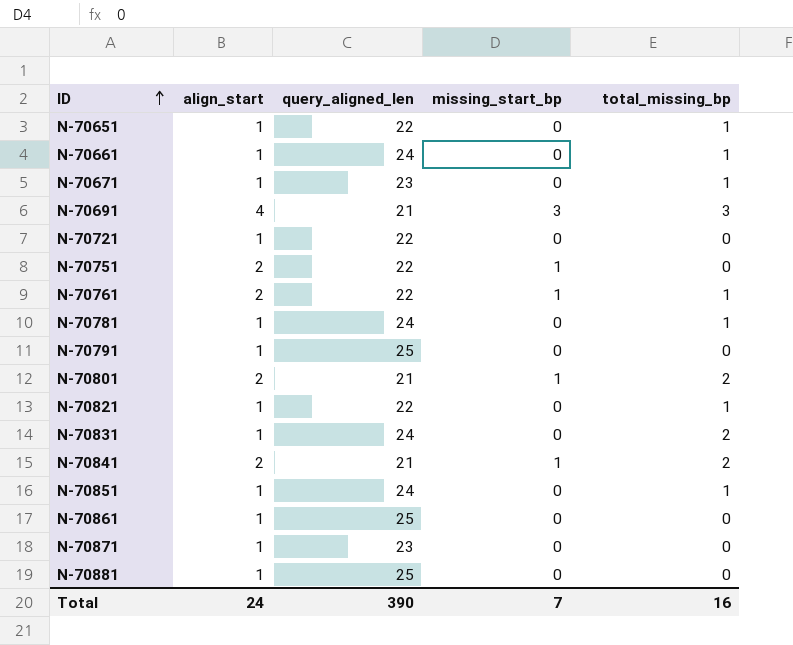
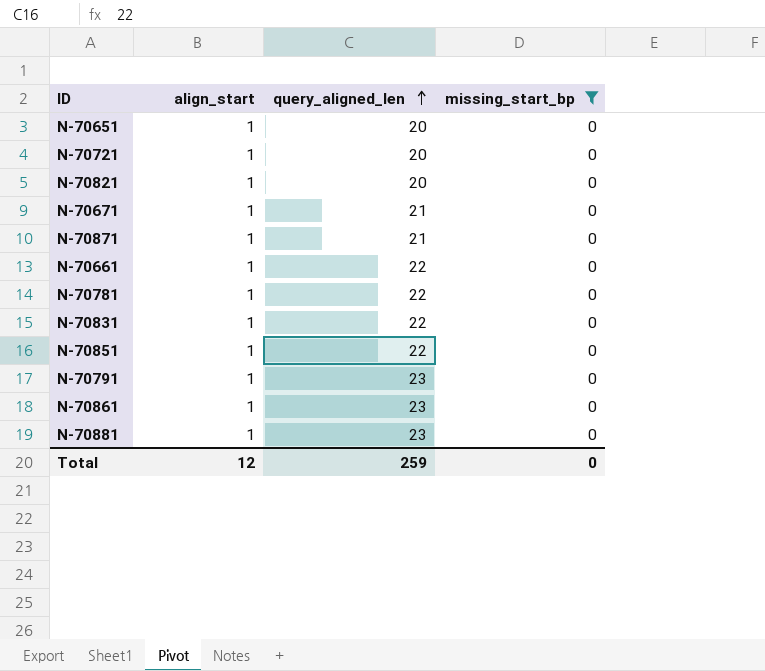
filter: none -> missing_start_bp = 0
row order: ID ascending -> query_aligned_len ascending
column total_missing_bp | position: 5 -> none
N-70651 | query_aligned_len: 22 -> 20
N-70721 | query_aligned_len: 22 -> 20
N-70821 | query_aligned_len: 22 -> 20
N-70671 | query_aligned_len: 23 -> 21
N-70871 | query_aligned_len: 23 -> 21
N-70661 | query_aligned_len: 24 -> 22
N-70781 | query_aligned_len: 24 -> 22
N-70831 | query_aligned_len: 24 -> 22
N-70851 | query_aligned_len: 24 -> 22
N-70791 | query_aligned_len: 25 -> 23
N-70861 | query_aligned_len: 25 -> 23
N-70881 | query_aligned_len: 25 -> 23
Total | align_start: 24 -> 12
Total | query_aligned_len: 390 -> 259
Total | missing_start_bp: 7 -> 0

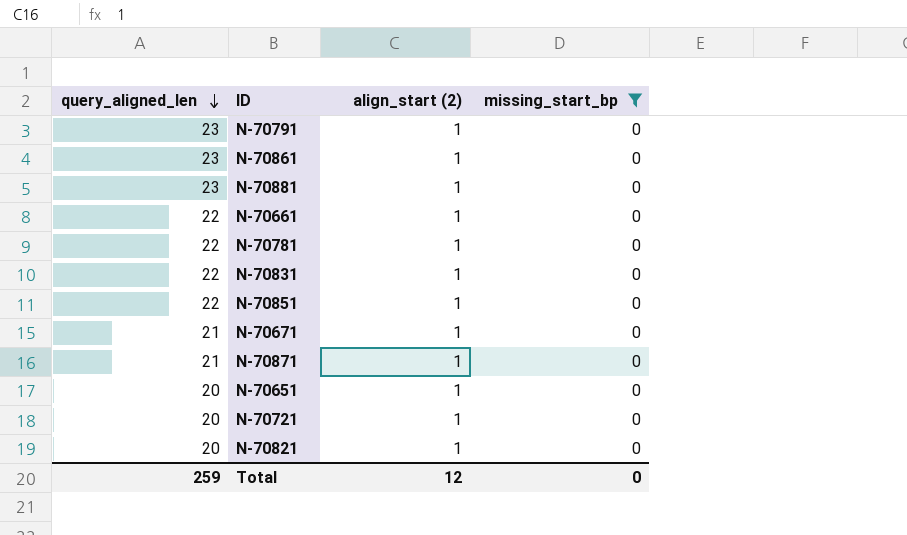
row order: query_aligned_len ascending -> query_aligned_len descending
column query_aligned_len | position: 3 -> 1
column name: align_start -> align_start (2)

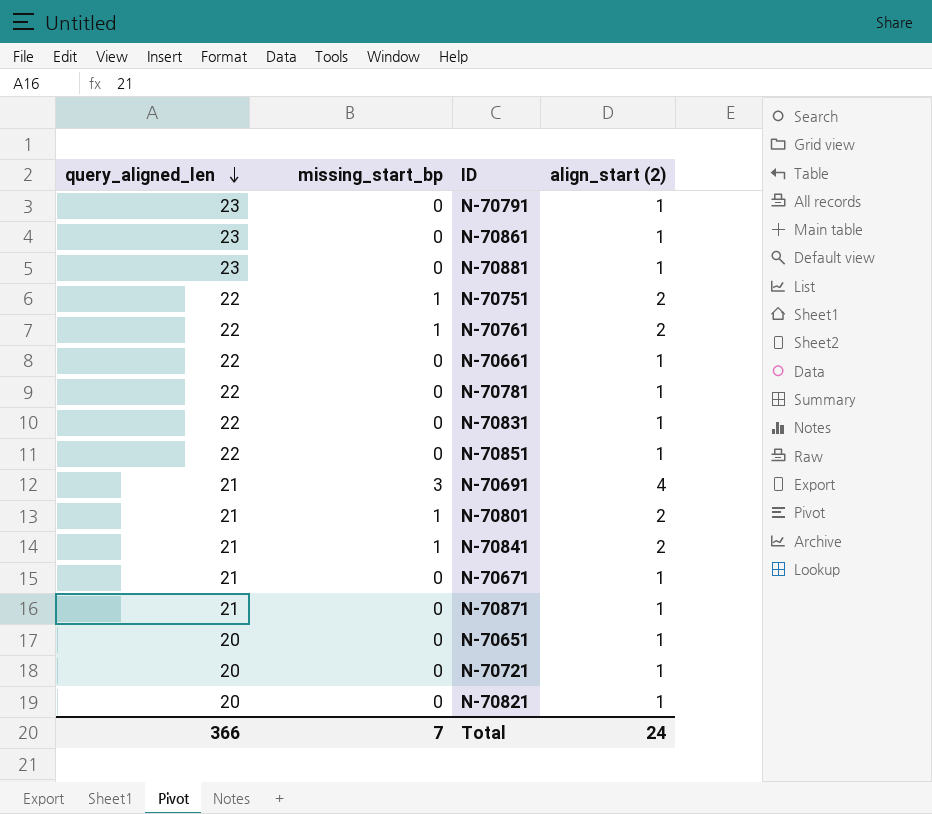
filter: missing_start_bp = 0 -> none
column missing_start_bp | position: 4 -> 2
Total | query_aligned_len: 259 -> 366
Total | missing_start_bp: 0 -> 7
Total | align_start (2): 12 -> 24

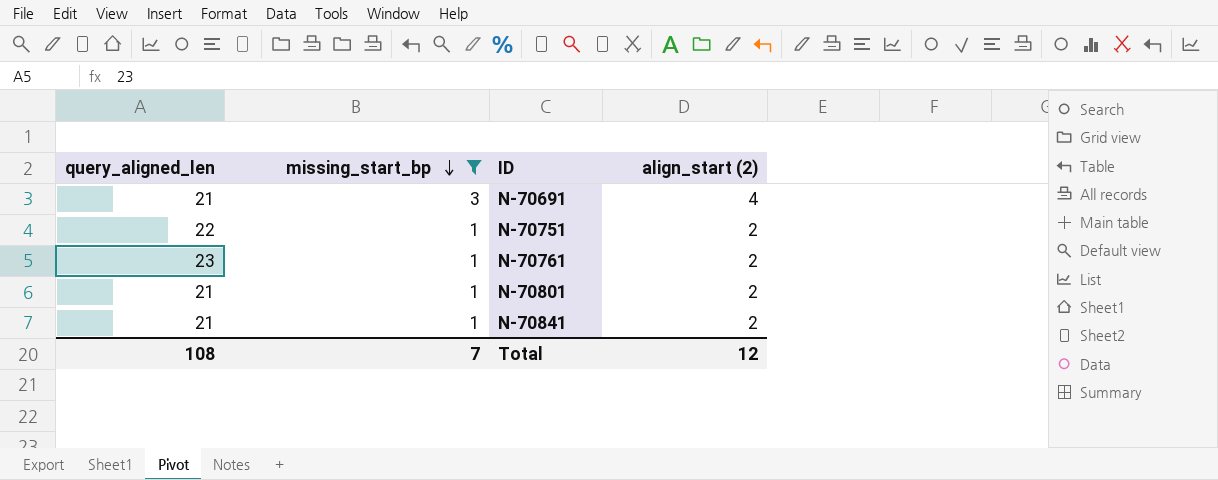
filter: none -> missing_start_bp != 0
row order: query_aligned_len descending -> missing_start_bp descending
N-70761 | query_aligned_len: 22 -> 23
Total | query_aligned_len: 366 -> 108
Total | align_start (2): 24 -> 12

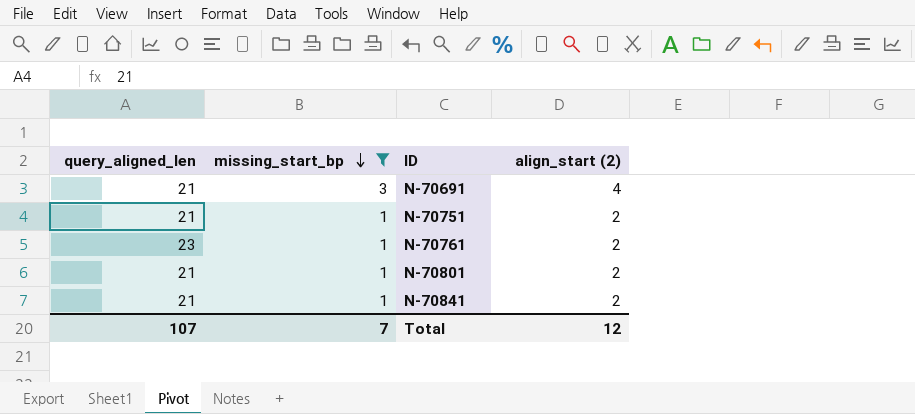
N-70751 | query_aligned_len: 22 -> 21
Total | query_aligned_len: 108 -> 107

